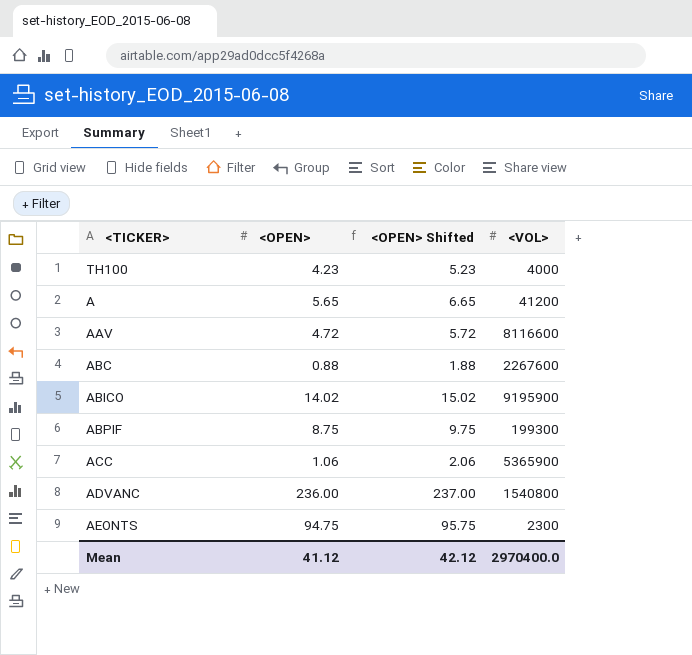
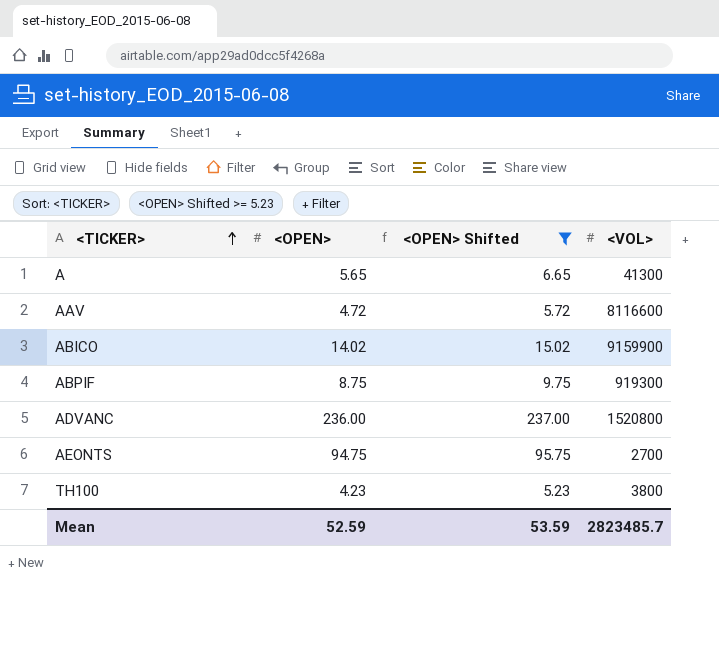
filter: none -> <OPEN> Shifted >= 5.23
row order: none -> <TICKER> ascending
A | <VOL>: 41200 -> 41300
ABICO | <VOL>: 9195900 -> 9159900
ABPIF | <VOL>: 199300 -> 919300
ADVANC | <VOL>: 1540800 -> 1520800
AEONTS | <VOL>: 2300 -> 2700
TH100 | <VOL>: 4000 -> 3800
Mean | <OPEN>: 41.12 -> 52.59
Mean | <OPEN> Shifted: 42.12 -> 53.59
Mean | <VOL>: 2970400.0 -> 2823485.7

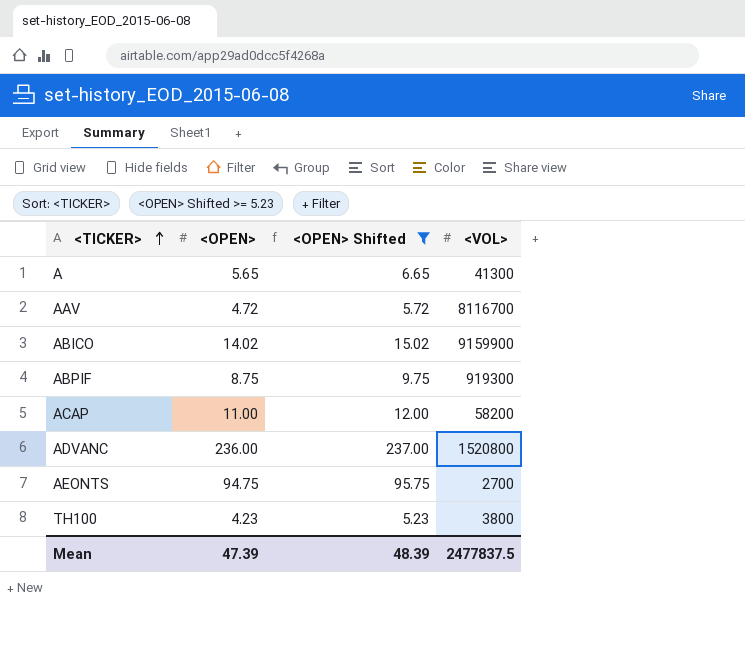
AAV | <VOL>: 8116600 -> 8116700
row ACAP: none -> 11.00 | 12.00 | 58200
Mean | <OPEN>: 52.59 -> 47.39
Mean | <OPEN> Shifted: 53.59 -> 48.39
Mean | <VOL>: 2823485.7 -> 2477837.5

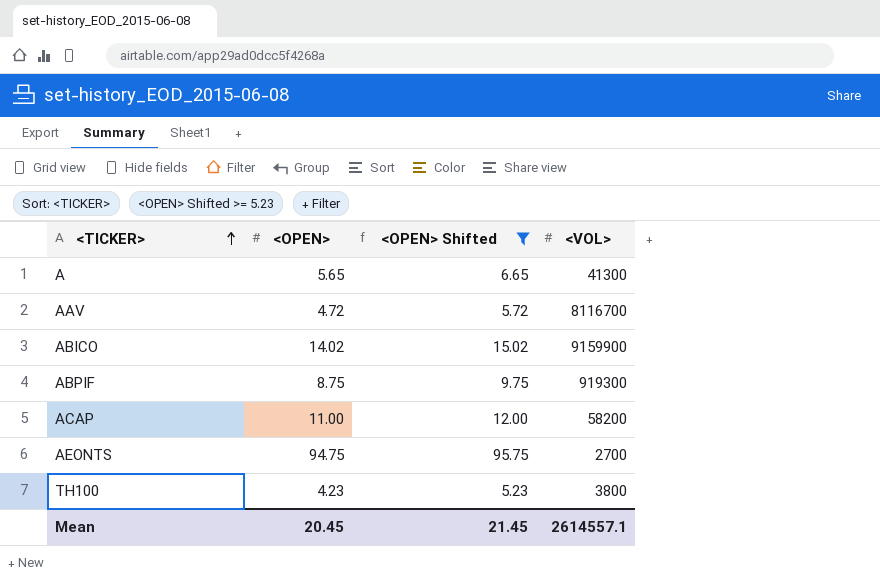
row ADVANC: 236.00 | 237.00 | 1520800 -> none
Mean | <OPEN>: 47.39 -> 20.45
Mean | <OPEN> Shifted: 48.39 -> 21.45
Mean | <VOL>: 2477837.5 -> 2614557.1

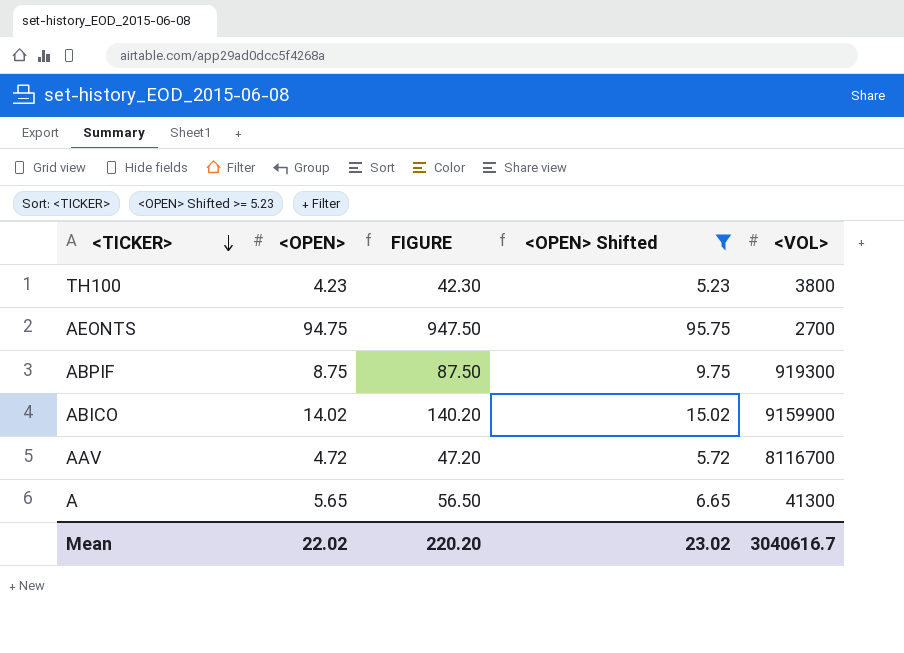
row order: <TICKER> ascending -> <TICKER> descending
column FIGURE | formula: none -> [<OPEN>] * 10
row ACAP: 11.00 | 12.00 | 58200 -> none
Mean | <OPEN>: 20.45 -> 22.02
Mean | <OPEN> Shifted: 21.45 -> 23.02
Mean | <VOL>: 2614557.1 -> 3040616.7

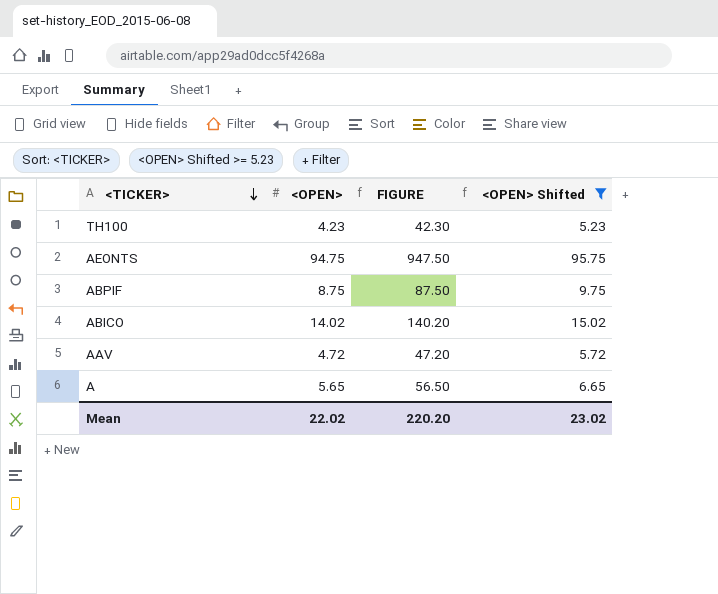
column <VOL> | position: 5 -> none

